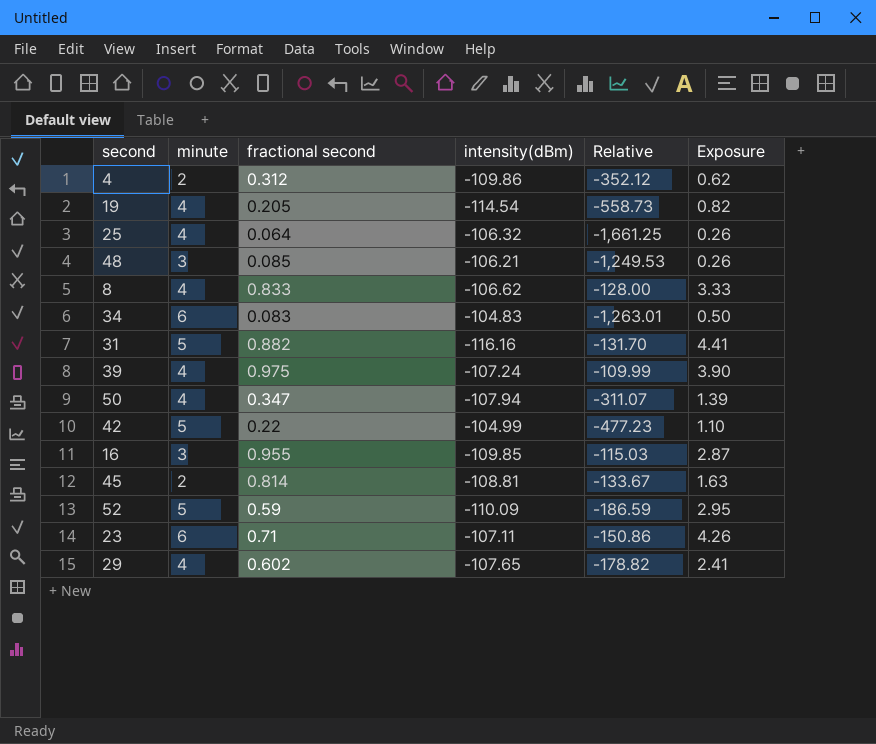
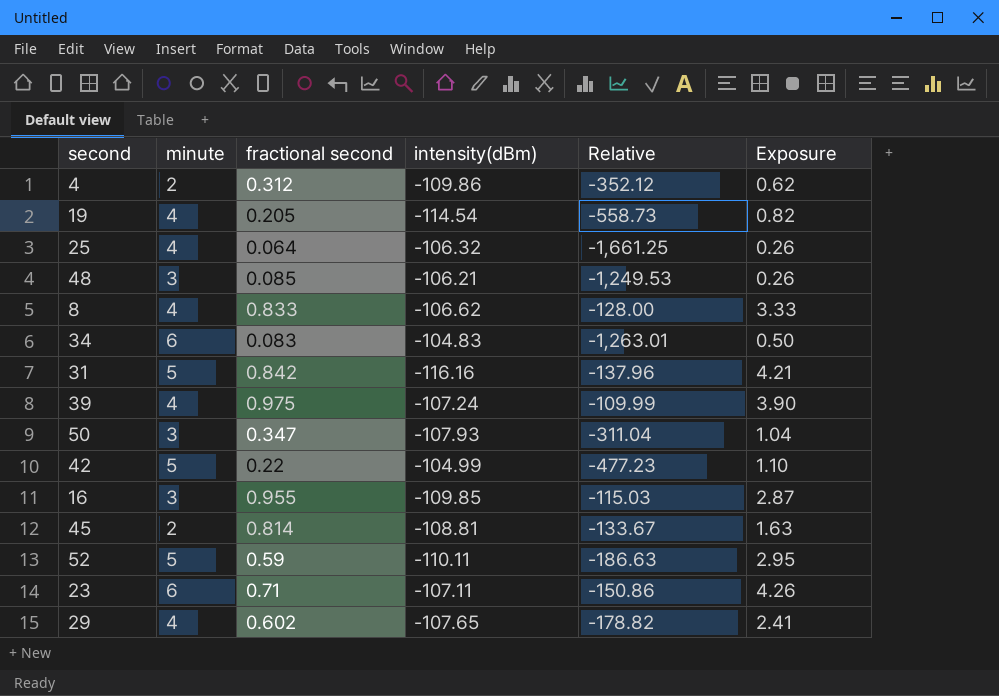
31 | fractional second: 0.882 -> 0.842
31 | Relative: -131.70 -> -137.96
31 | Exposure: 4.41 -> 4.21
50 | minute: 4 -> 3
50 | intensity(dBm): -107.94 -> -107.93
50 | Relative: -311.07 -> -311.04
50 | Exposure: 1.39 -> 1.04
52 | intensity(dBm): -110.09 -> -110.11
52 | Relative: -186.59 -> -186.63

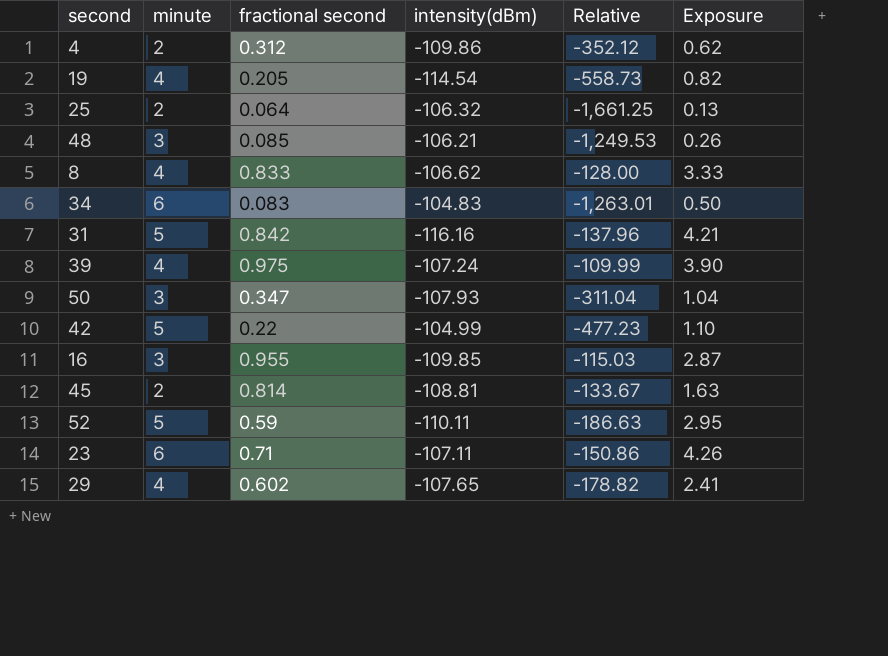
25 | minute: 4 -> 2
25 | Exposure: 0.26 -> 0.13

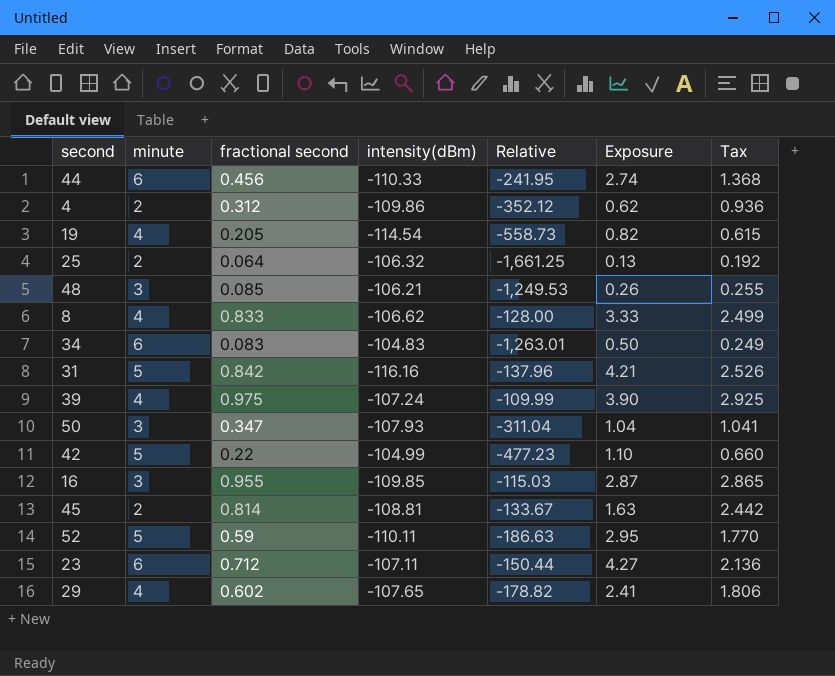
column Tax | formula: none -> [fractional second] * 3
row 44: none -> 6 | 0.456 | -110.33 | -241.95 | 2.74 | 1.368
23 | fractional second: 0.71 -> 0.712
23 | Relative: -150.86 -> -150.44
23 | Exposure: 4.26 -> 4.27

